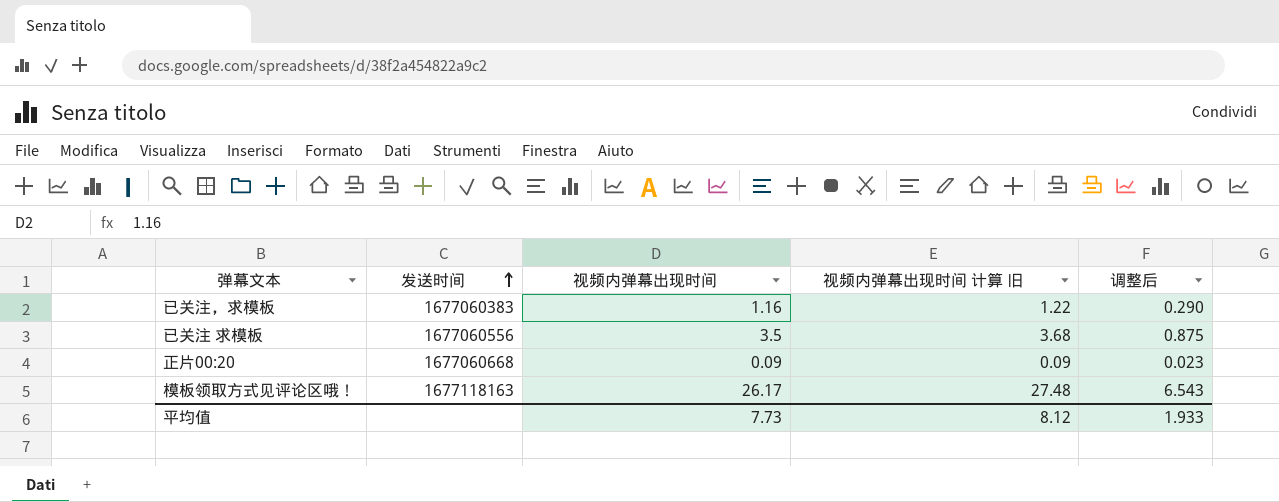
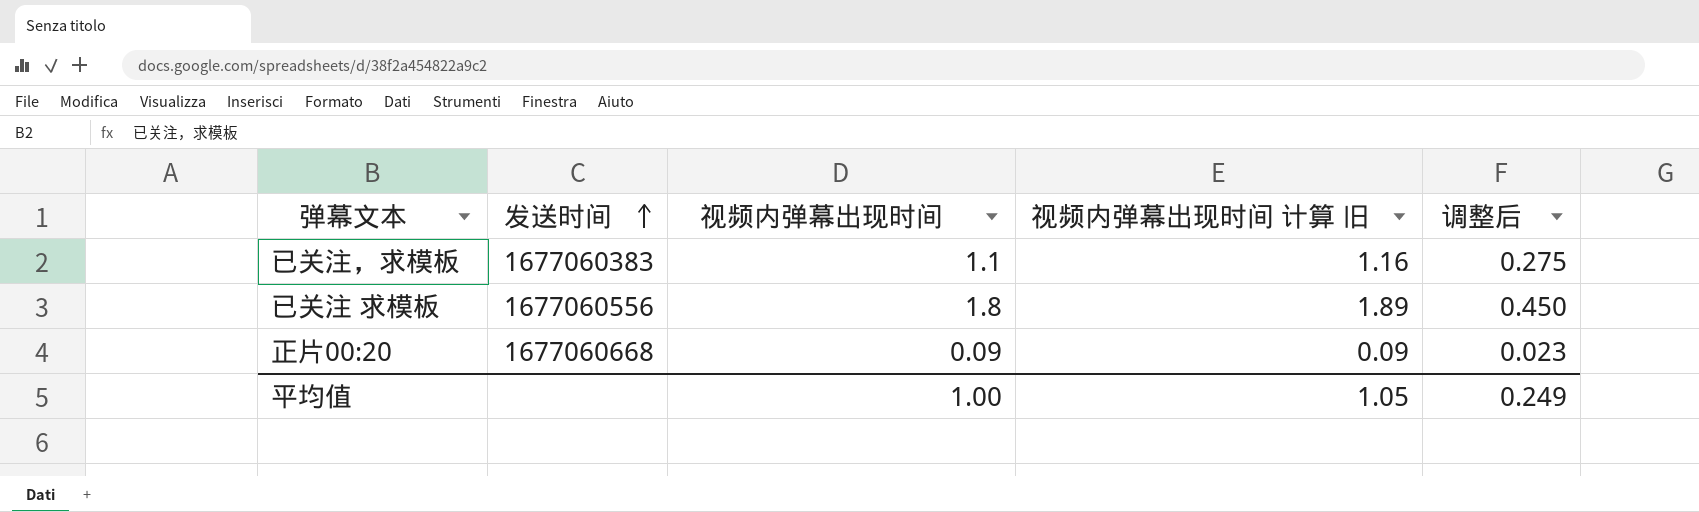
row 模板领取方式见评论区哦！: 1677118163 | 26.17 | 27.48 | 6.543 -> none
已关注，求模板 | 视频内弹幕出现时间: 1.16 -> 1.1
已关注，求模板 | 视频内弹幕出现时间 计算 旧: 1.22 -> 1.16
已关注，求模板 | 调整后: 0.290 -> 0.275
已关注 求模板 | 视频内弹幕出现时间: 3.5 -> 1.8
已关注 求模板 | 视频内弹幕出现时间 计算 旧: 3.68 -> 1.89
已关注 求模板 | 调整后: 0.875 -> 0.450
平均值 | 视频内弹幕出现时间: 7.73 -> 1.00
平均值 | 视频内弹幕出现时间 计算 旧: 8.12 -> 1.05
平均值 | 调整后: 1.933 -> 0.249

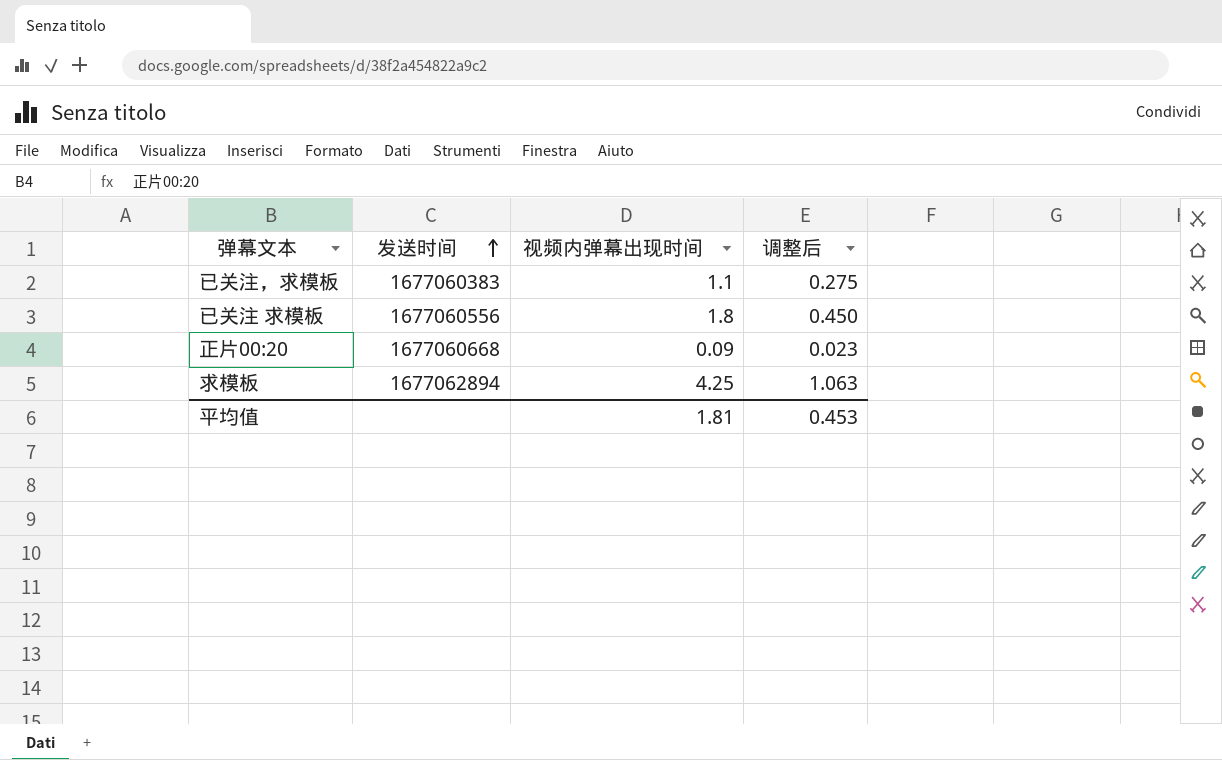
column 视频内弹幕出现时间 计算 旧 | formula: [视频内弹幕出现时间] * 1.05 -> none
row 求模板: none -> 1677062894 | 4.25 | 1.063
平均值 | 视频内弹幕出现时间: 1.00 -> 1.81
平均值 | 调整后: 0.249 -> 0.453

